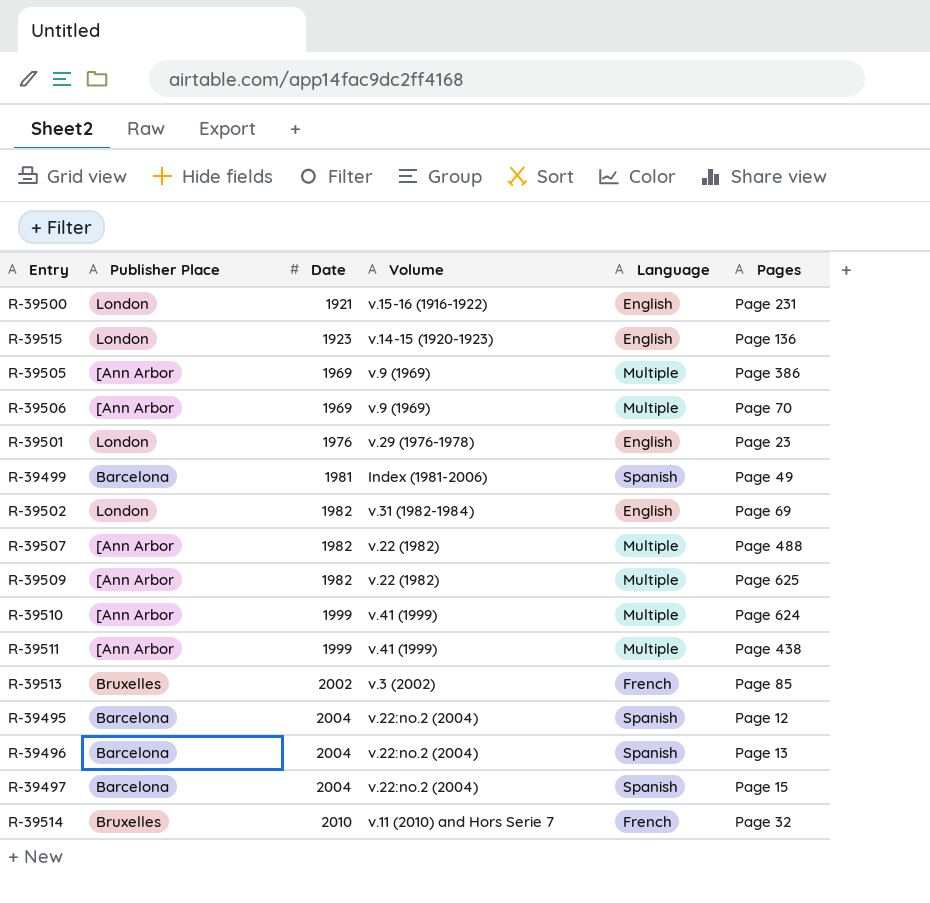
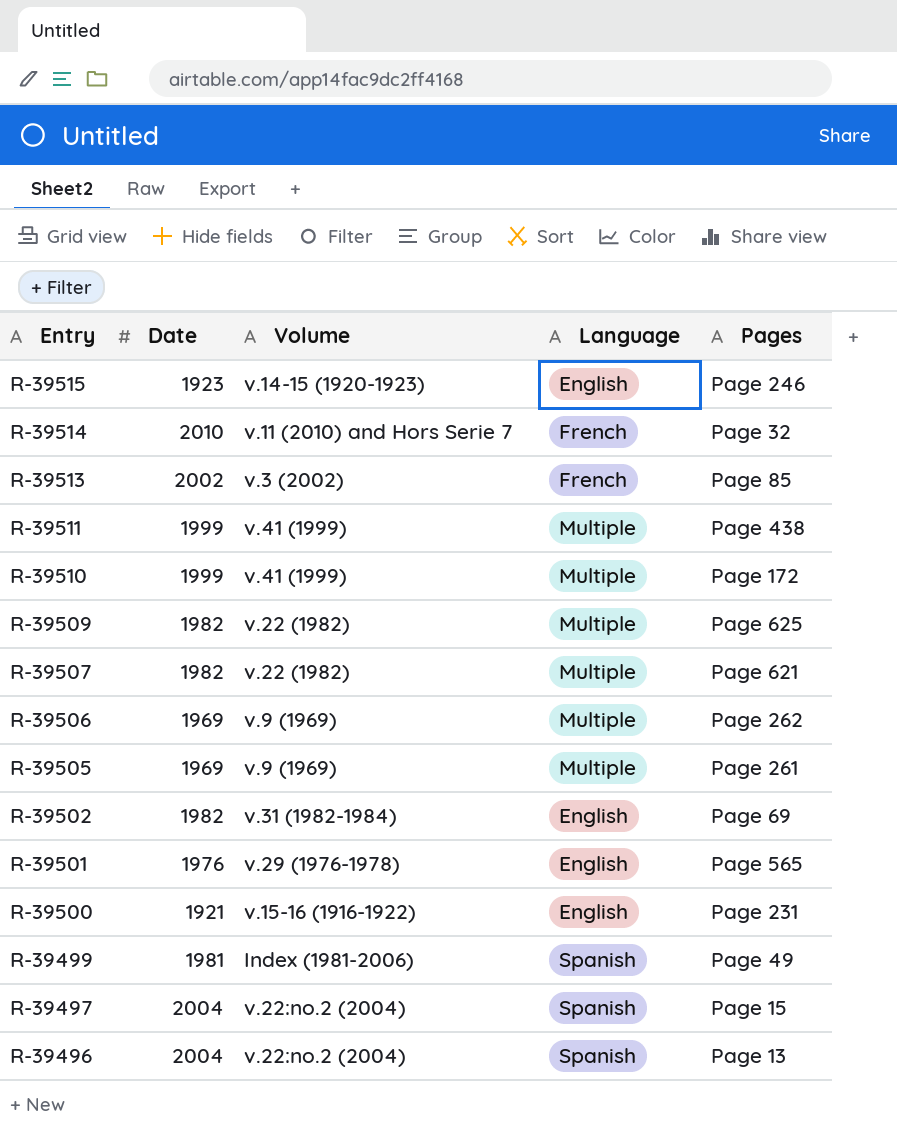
row order: Date ascending -> Entry descending
column Publisher Place | position: 2 -> none
row R-39495: Barcelona | 2004 | v.22:no.2 (2004) | Spanish | Page 12 -> none
R-39515 | Pages: Page 136 -> Page 246
R-39510 | Pages: Page 624 -> Page 172
R-39507 | Pages: Page 488 -> Page 621
R-39506 | Pages: Page 70 -> Page 262
R-39505 | Pages: Page 386 -> Page 261
R-39501 | Pages: Page 23 -> Page 565

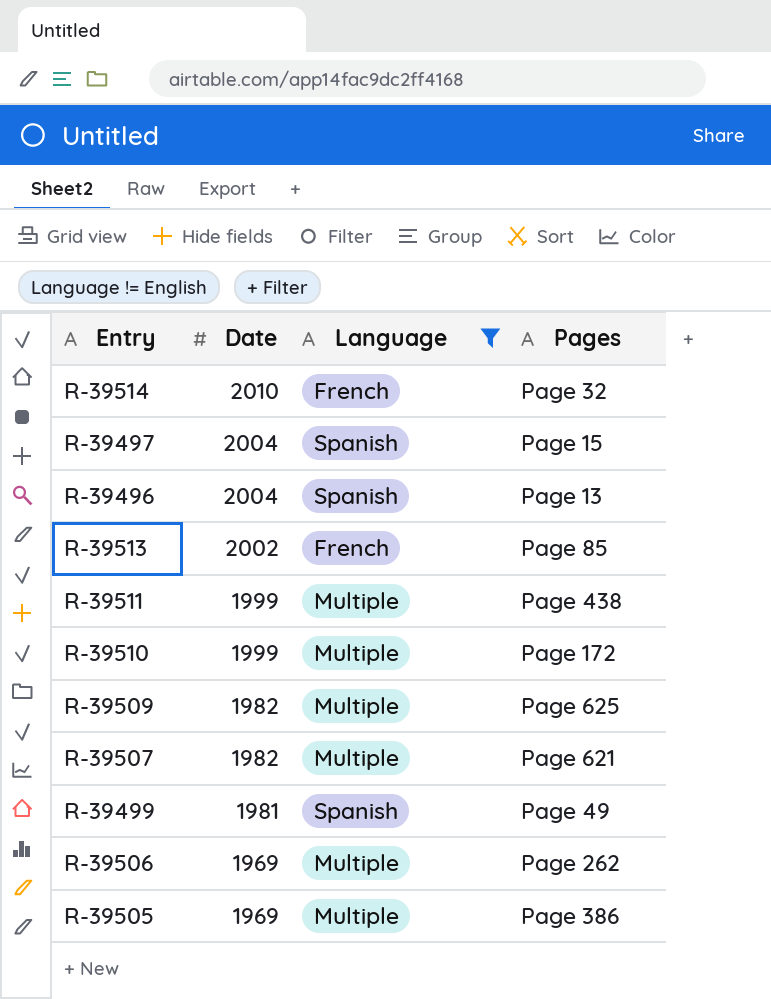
filter: none -> Language != English
row order: Entry descending -> Date descending
column Volume | position: 3 -> none
R-39505 | Pages: Page 261 -> Page 386

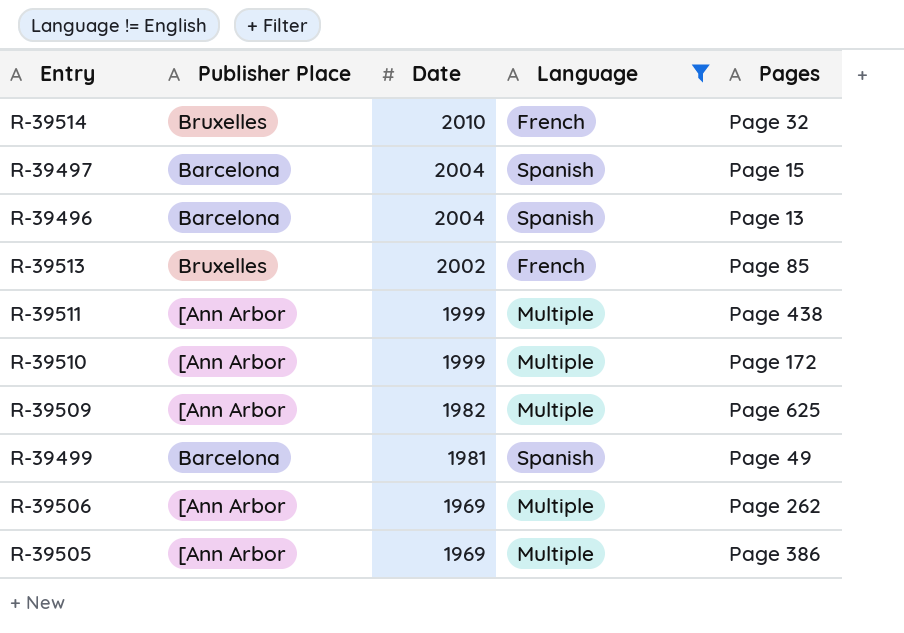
column Publisher Place | position: none -> 2
row R-39507: 1982 | Multiple | Page 621 -> none

